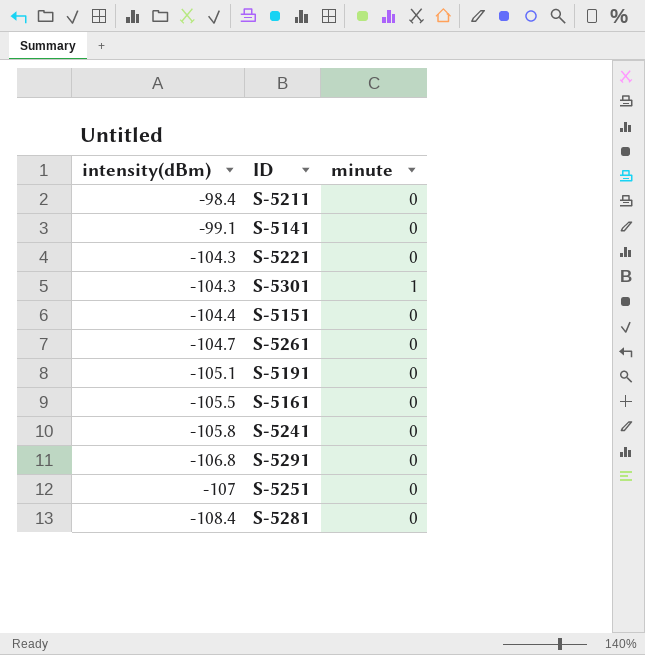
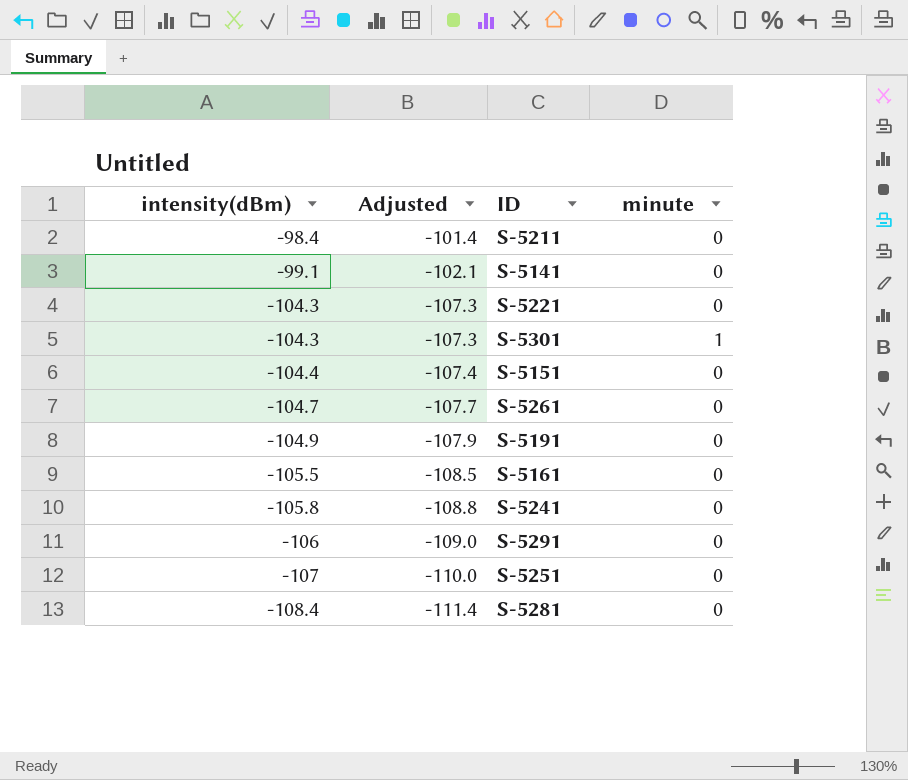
column Adjusted | formula: none -> [intensity(dBm)] - 3
S-5191 | intensity(dBm): -105.1 -> -104.9
S-5291 | intensity(dBm): -106.8 -> -106

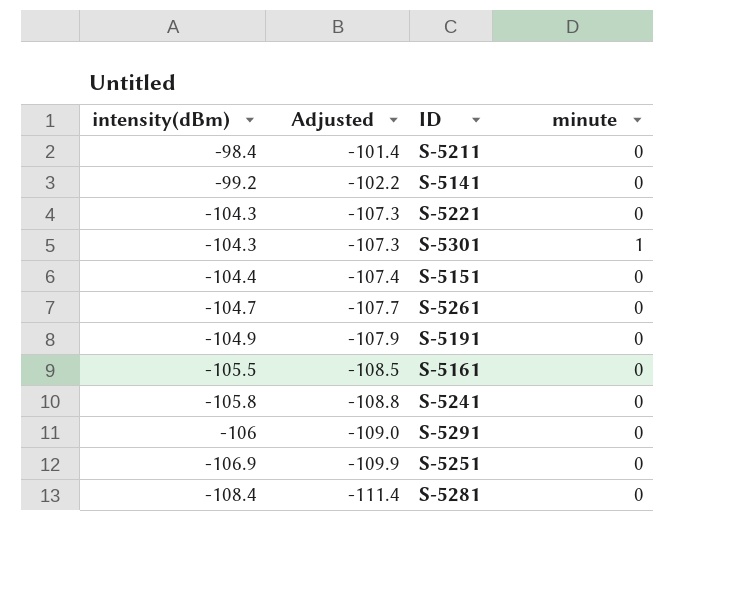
S-5141 | intensity(dBm): -99.1 -> -99.2
S-5141 | Adjusted: -102.1 -> -102.2
S-5251 | intensity(dBm): -107 -> -106.9
S-5251 | Adjusted: -110.0 -> -109.9

